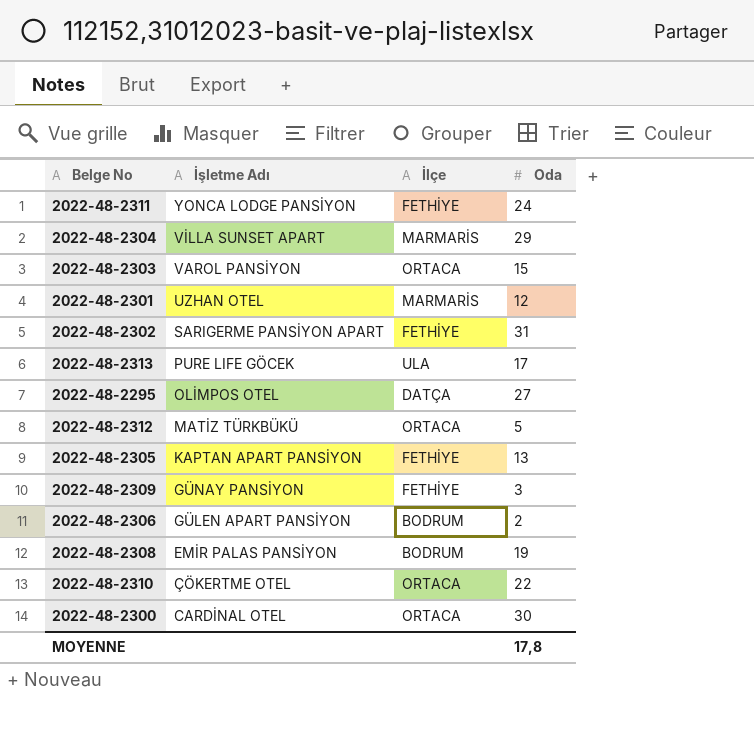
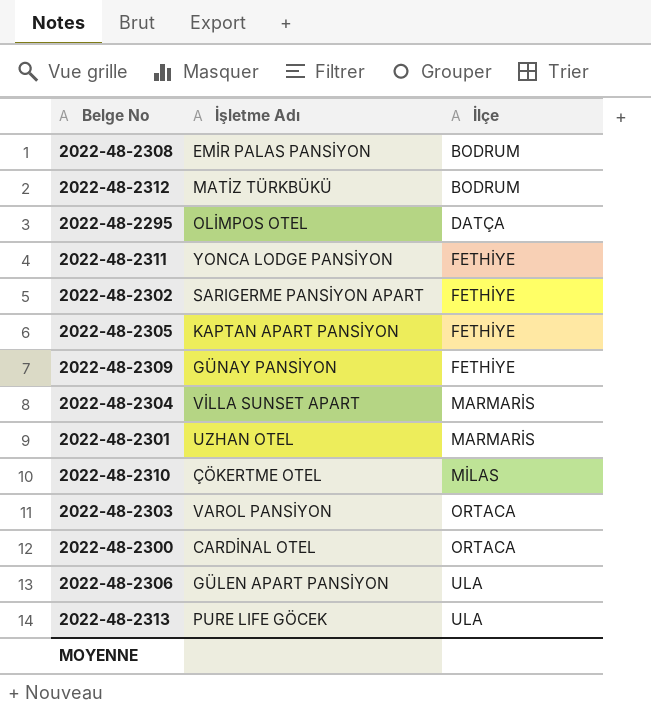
row order: İşletme Adı descending -> İlçe ascending
column Oda | position: 4 -> none
2022-48-2312 | İlçe: ORTACA -> BODRUM
2022-48-2310 | İlçe: ORTACA -> MİLAS
2022-48-2306 | İlçe: BODRUM -> ULA

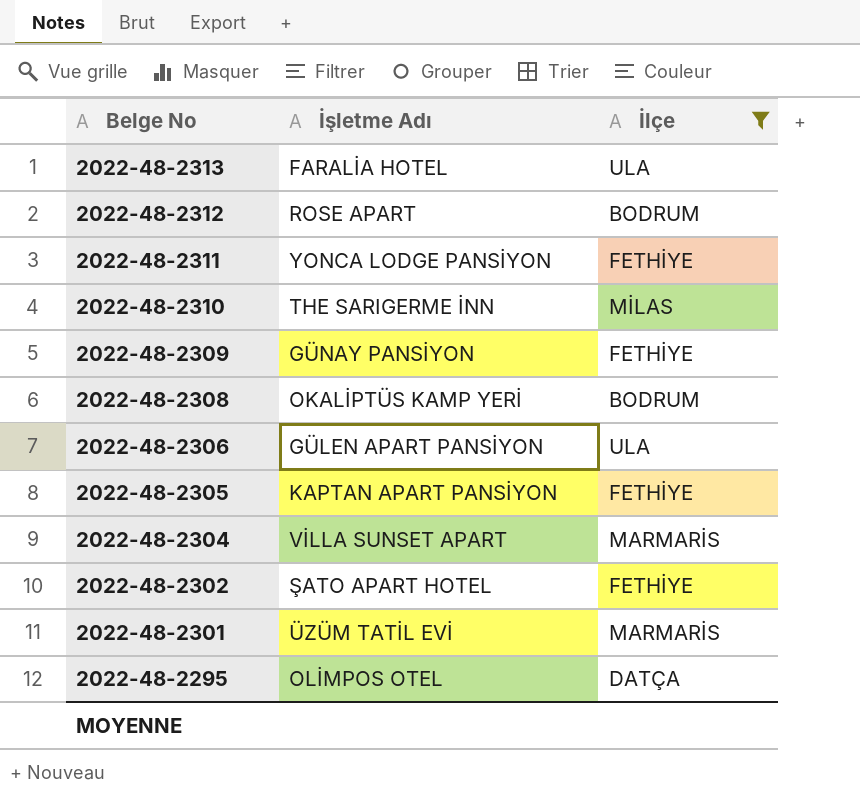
filter: none -> İlçe != ORTACA
row order: İlçe ascending -> Belge No descending
2022-48-2313 | İşletme Adı: PURE LIFE GÖCEK -> FARALİA HOTEL
2022-48-2312 | İşletme Adı: MATİZ TÜRKBÜKÜ -> ROSE APART
2022-48-2310 | İşletme Adı: ÇÖKERTME OTEL -> THE SARIGERME İNN
2022-48-2308 | İşletme Adı: EMİR PALAS PANSİYON -> OKALİPTÜS KAMP YERİ
2022-48-2302 | İşletme Adı: SARIGERME PANSİYON APART -> ŞATO APART HOTEL
2022-48-2301 | İşletme Adı: UZHAN OTEL -> ÜZÜM TATİL EVİ

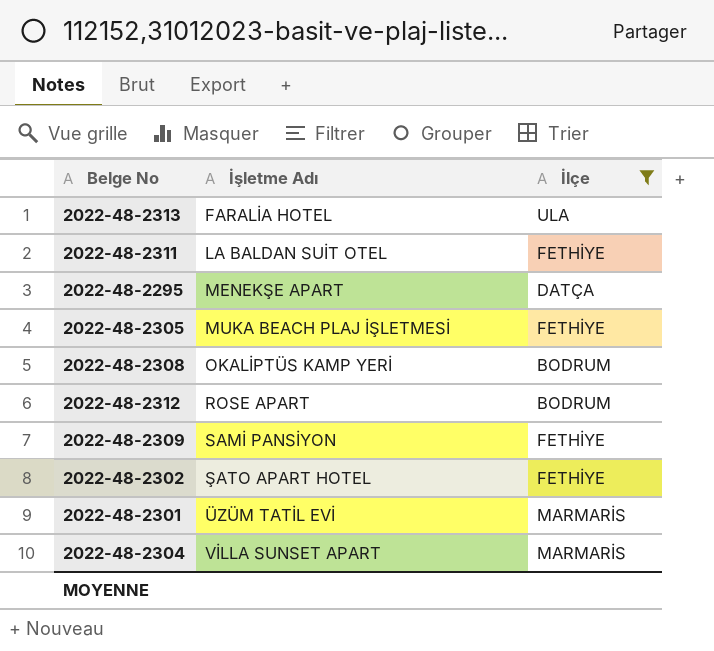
row order: Belge No descending -> İşletme Adı ascending
row 2022-48-2310: THE SARIGERME İNN | MİLAS -> none
row 2022-48-2306: GÜLEN APART PANSİYON | ULA -> none
2022-48-2311 | İşletme Adı: YONCA LODGE PANSİYON -> LA BALDAN SUİT OTEL
2022-48-2295 | İşletme Adı: OLİMPOS OTEL -> MENEKŞE APART
2022-48-2305 | İşletme Adı: KAPTAN APART PANSİYON -> MUKA BEACH PLAJ İŞLETMESİ
2022-48-2309 | İşletme Adı: GÜNAY PANSİYON -> SAMİ PANSİYON

